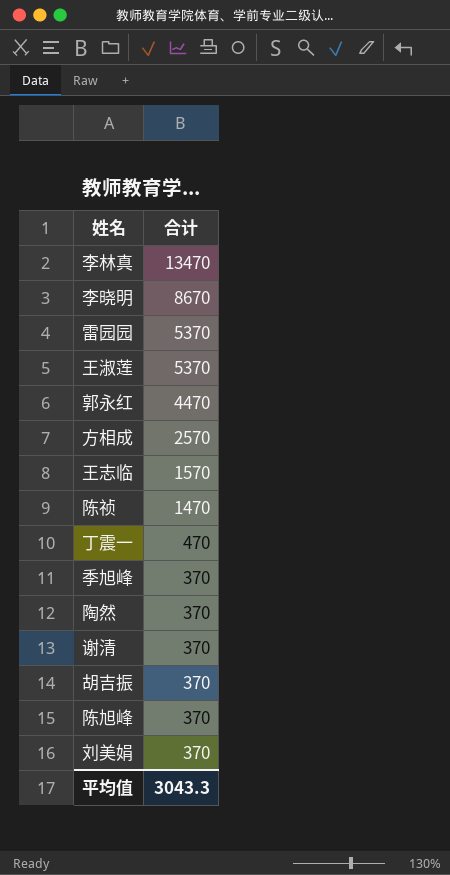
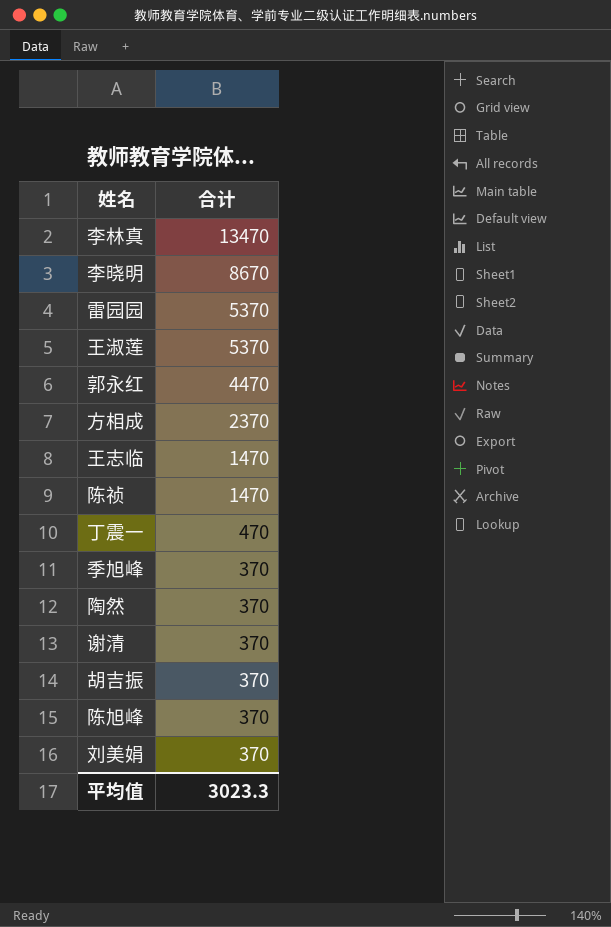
方相成 | 合计: 2570 -> 2370
王志临 | 合计: 1570 -> 1470
平均值 | 合计: 3043.3 -> 3023.3

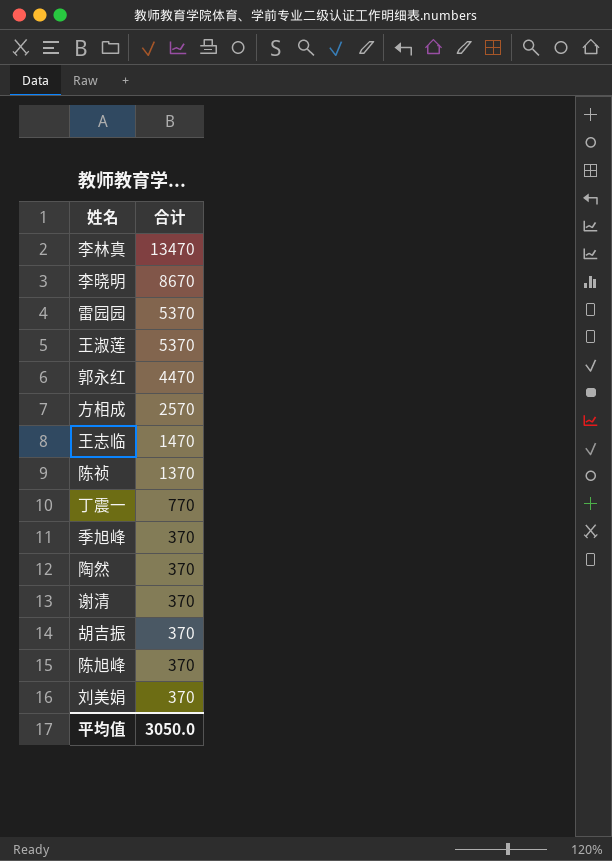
方相成 | 合计: 2370 -> 2570
陈祯 | 合计: 1470 -> 1370
丁震一 | 合计: 470 -> 770
平均值 | 合计: 3023.3 -> 3050.0

